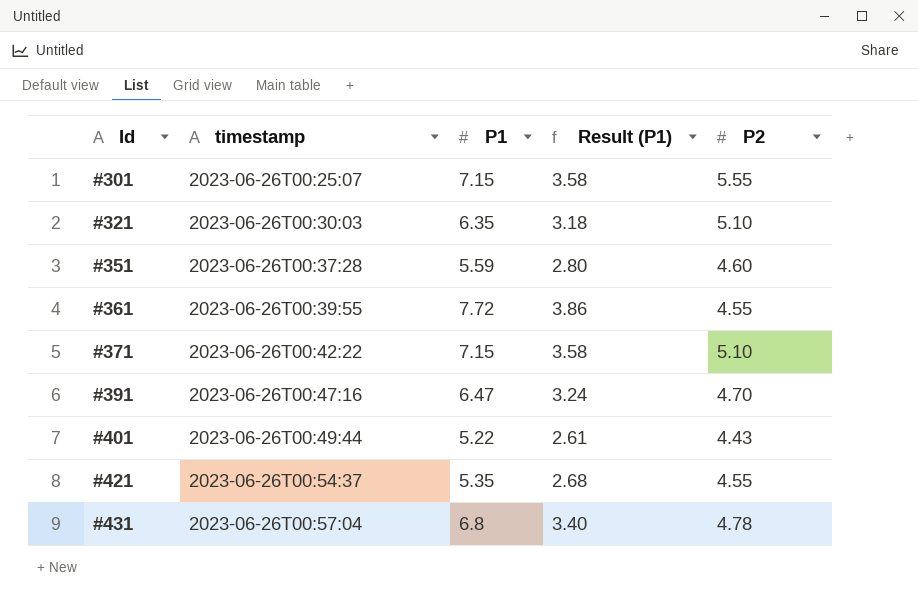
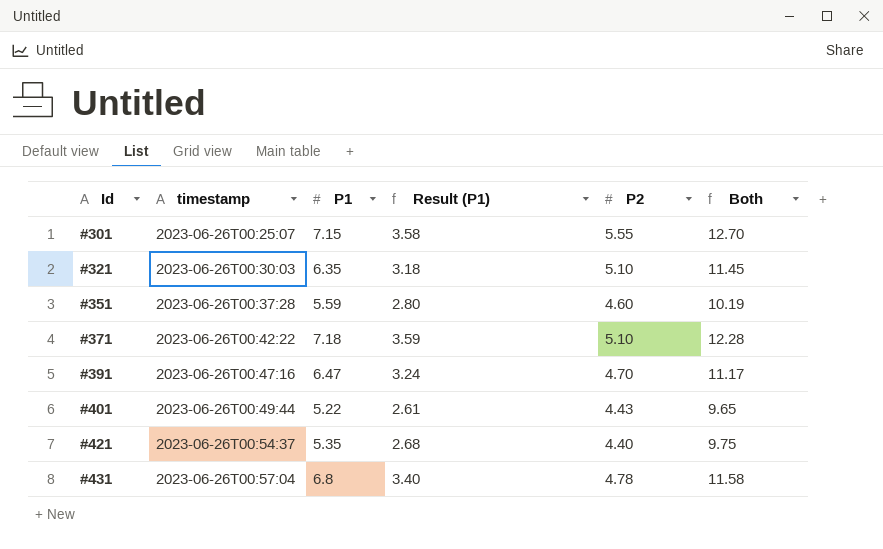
column Both | formula: none -> [P1] + [P2]
row #361: 2023-06-26T00:39:55 | 7.72 | 3.86 | 4.55 -> none
#371 | P1: 7.15 -> 7.18
#371 | Result (P1): 3.58 -> 3.59
#421 | P2: 4.55 -> 4.40

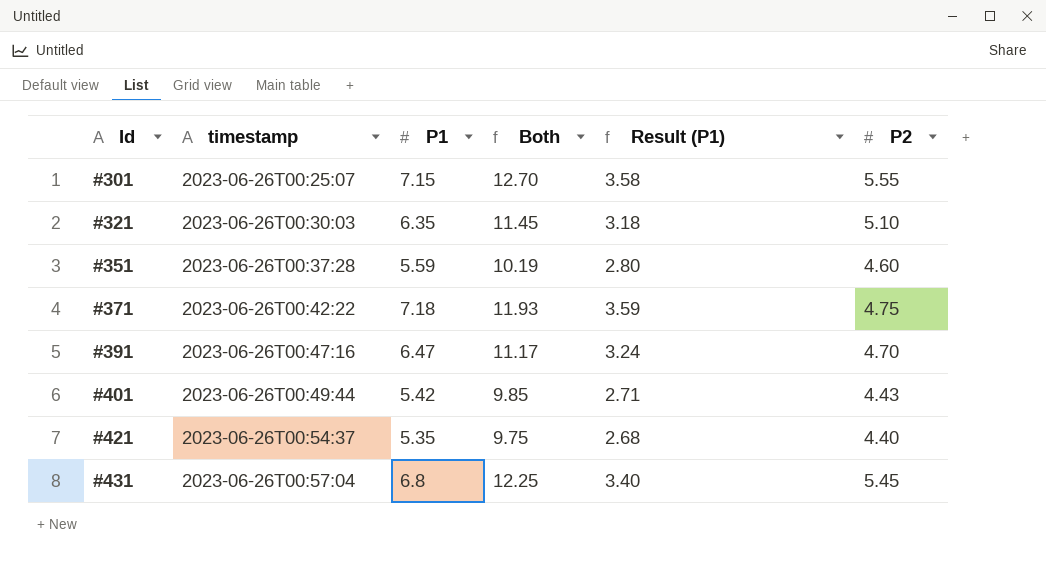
column Both | position: 6 -> 4
#371 | Both: 12.28 -> 11.93
#371 | P2: 5.10 -> 4.75
#401 | P1: 5.22 -> 5.42
#401 | Both: 9.65 -> 9.85
#401 | Result (P1): 2.61 -> 2.71
#431 | Both: 11.58 -> 12.25
#431 | P2: 4.78 -> 5.45

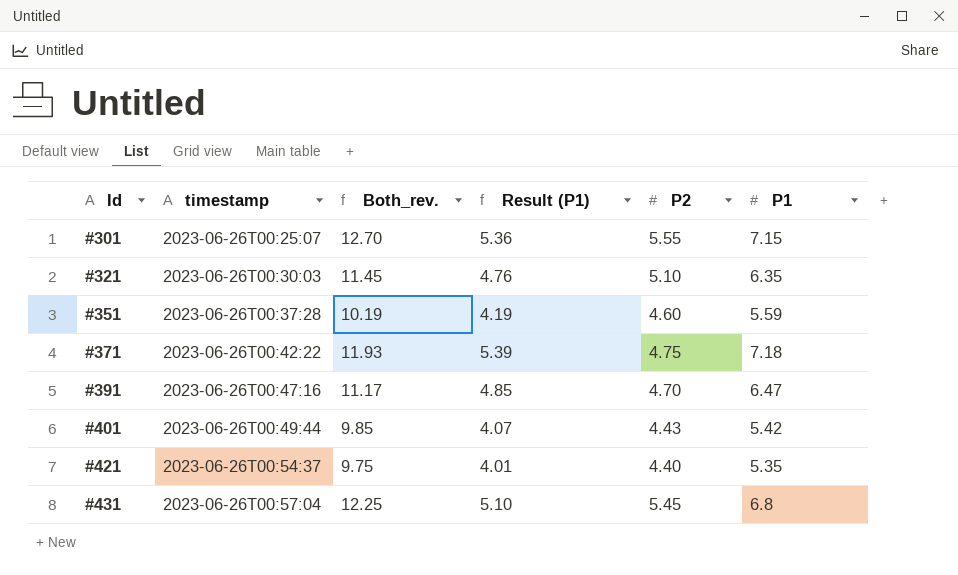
column name: Both -> Both_rev.
column Result (P1) | formula: [P1] * 0.5 -> [P1] * 0.75
column P1 | position: 3 -> 6

